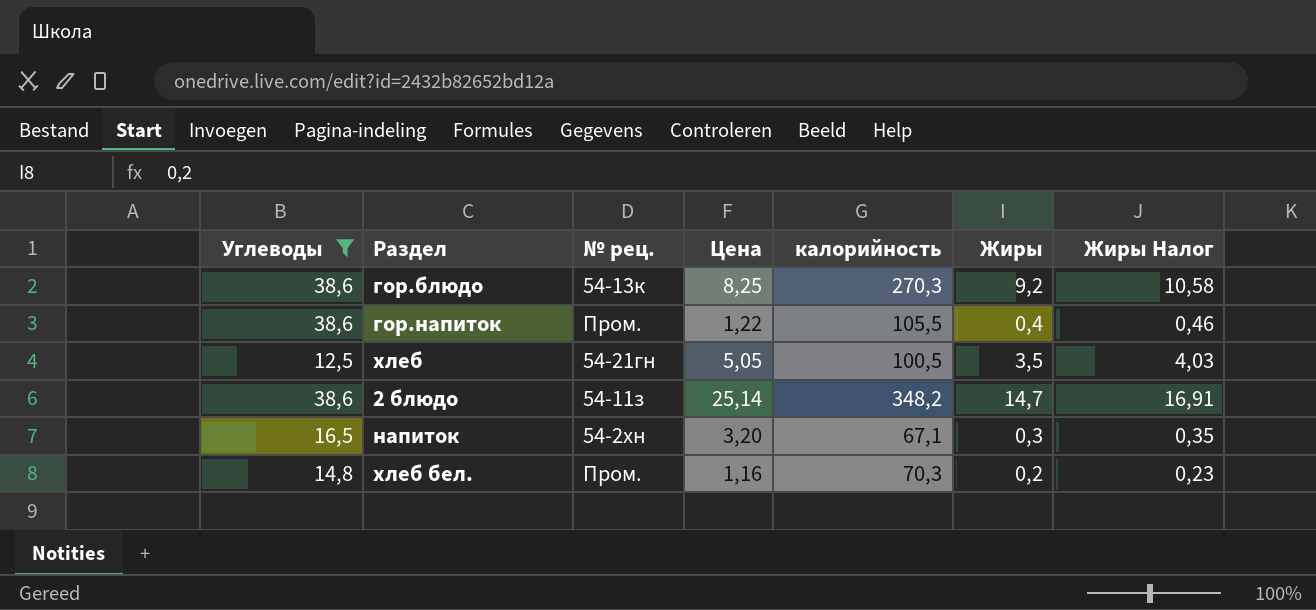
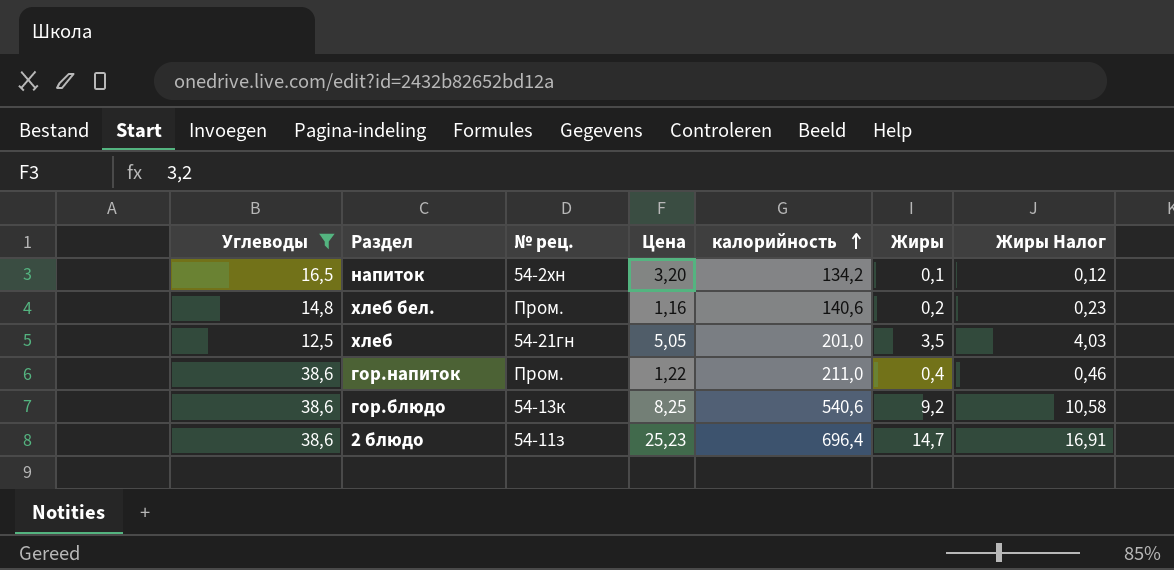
row order: none -> калорийность ascending
напиток | калорийность: 67,1 -> 134,2
напиток | Жиры: 0,3 -> 0,1
напиток | Жиры Налог: 0,35 -> 0,12
хлеб бел. | калорийность: 70,3 -> 140,6
хлеб | калорийность: 100,5 -> 201,0
гор.напиток | калорийность: 105,5 -> 211,0
гор.блюдо | калорийность: 270,3 -> 540,6
2 блюдо | Цена: 25,14 -> 25,23
2 блюдо | калорийность: 348,2 -> 696,4

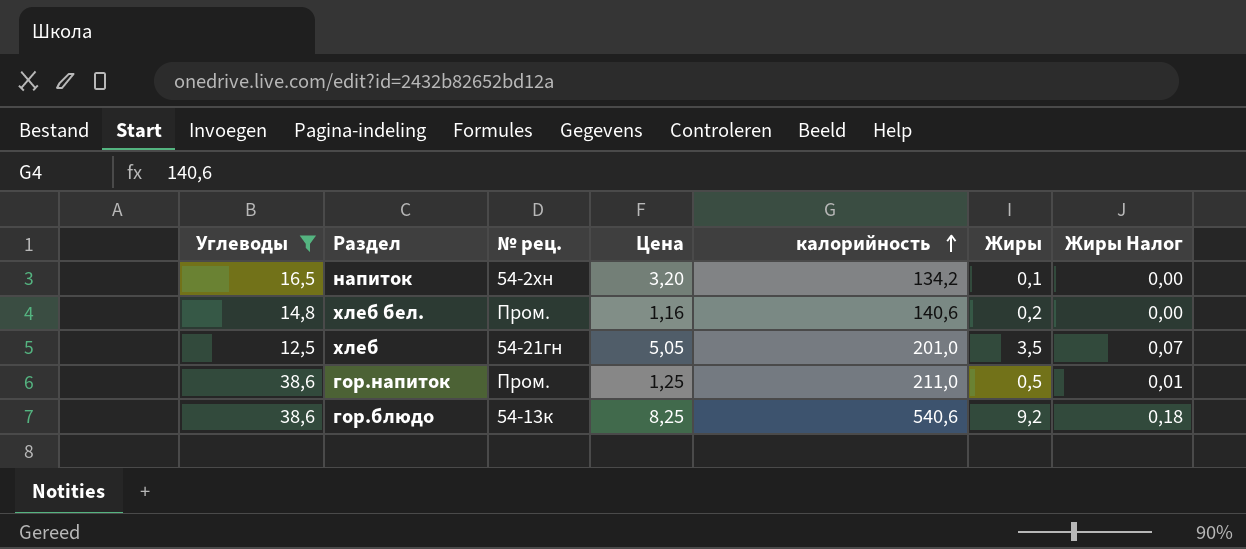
column Жиры Налог | formula: [Жиры] * 1,15 -> [Жиры] * 0,02
row 2 блюдо: 38,6 | 54-11з | 25,23 | 696,4 | 14,7 | 16,91 -> none
гор.напиток | Цена: 1,22 -> 1,25
гор.напиток | Жиры: 0,4 -> 0,5

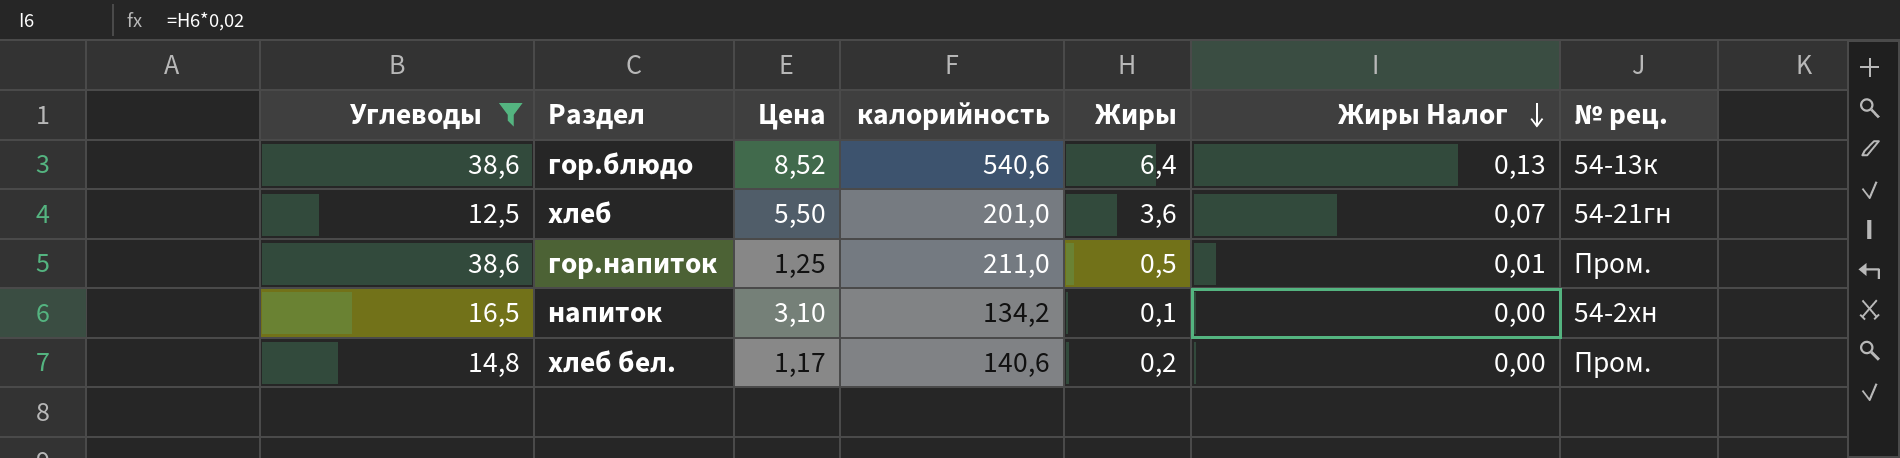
row order: калорийность ascending -> Жиры Налог descending
column № рец. | position: 3 -> 7
гор.блюдо | Цена: 8,25 -> 8,52
гор.блюдо | Жиры: 9,2 -> 6,4
гор.блюдо | Жиры Налог: 0,18 -> 0,13
хлеб | Цена: 5,05 -> 5,50
хлеб | Жиры: 3,5 -> 3,6
напиток | Цена: 3,20 -> 3,10
хлеб бел. | Цена: 1,16 -> 1,17

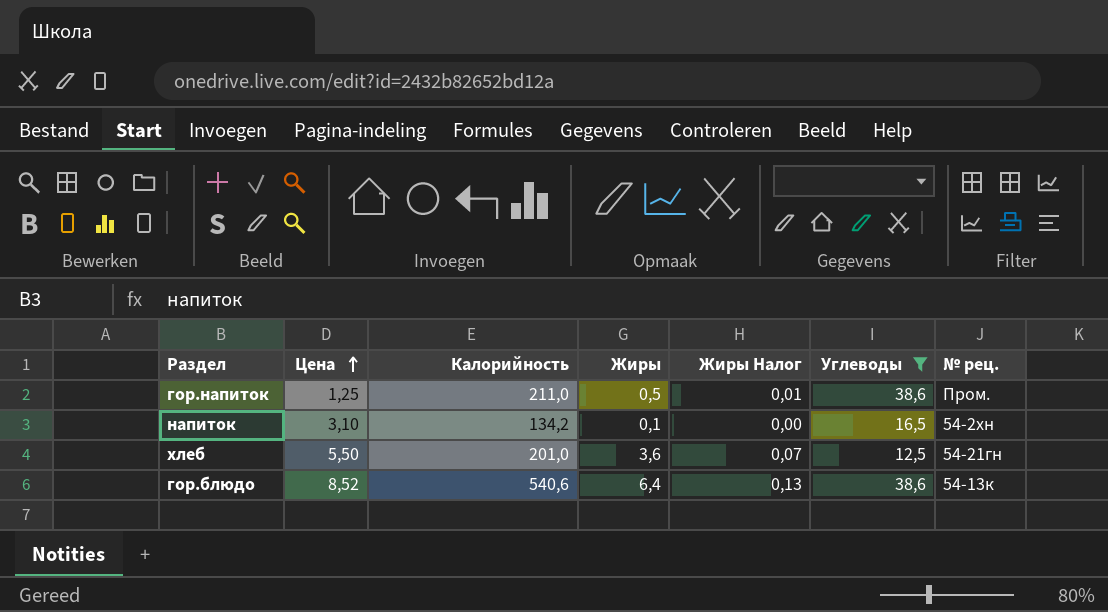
row order: Жиры Налог descending -> Цена ascending
column name: калорийность -> Калорийность
column Углеводы | position: 1 -> 6
row хлеб бел.: 14,8 | 1,17 | 140,6 | 0,2 | 0,00 | Пром. -> none

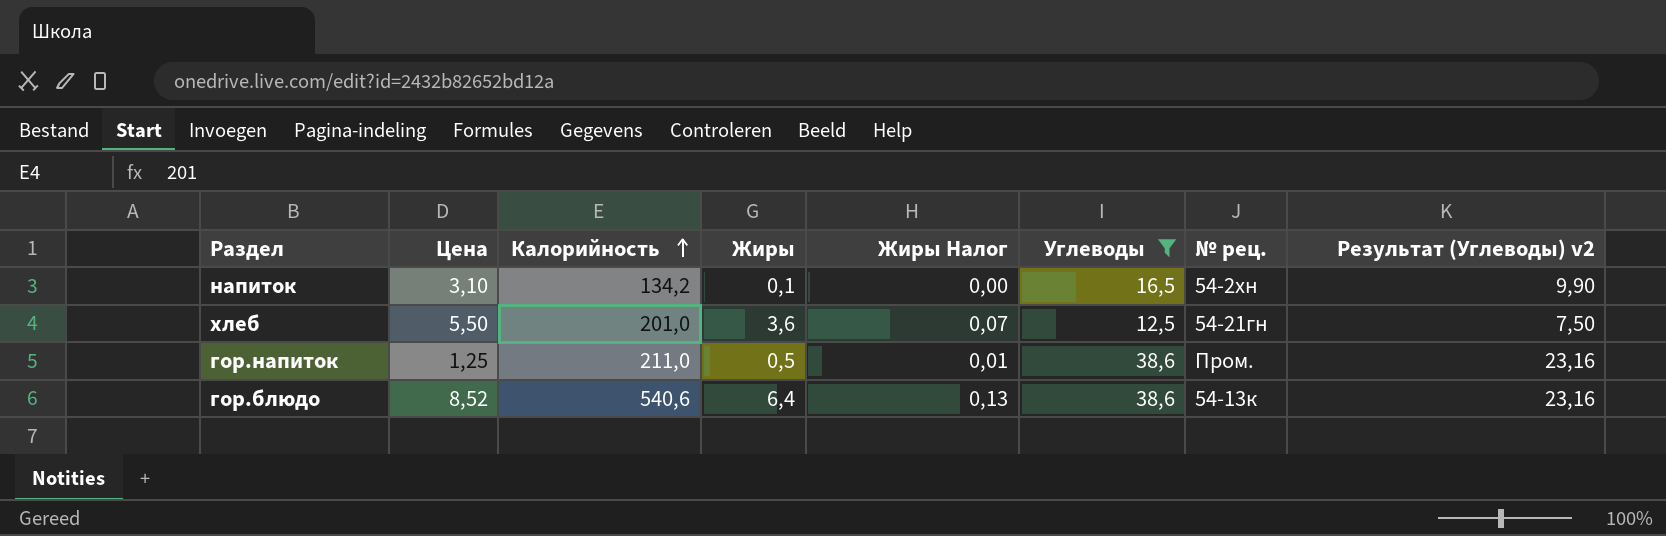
row order: Цена ascending -> Калорийность ascending
column Результат (Углеводы) v2 | formula: none -> [Углеводы] * 0,6

